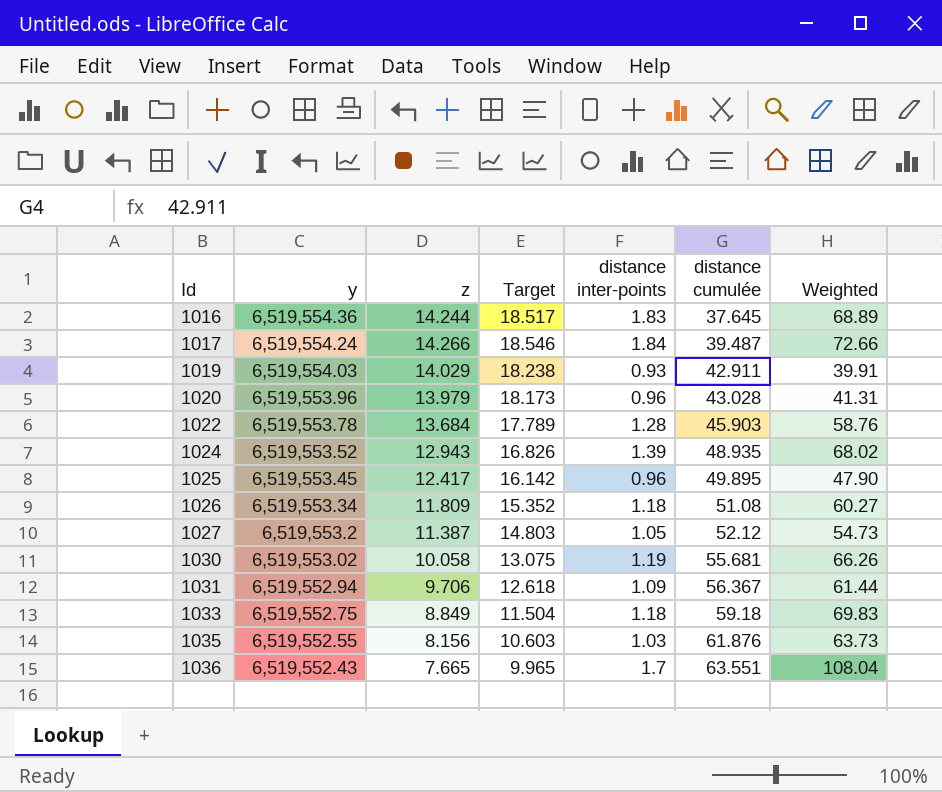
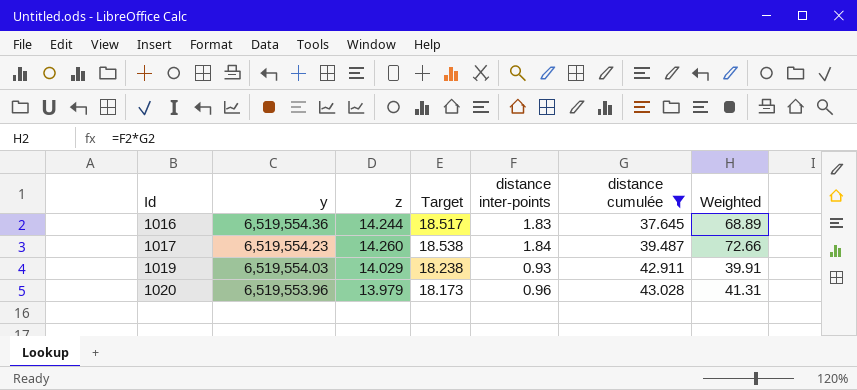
filter: none -> distance cumulée <= 43.028
1017 | y: 6,519,554.24 -> 6,519,554.23
1017 | z: 14.266 -> 14.260
1017 | Target: 18.546 -> 18.538

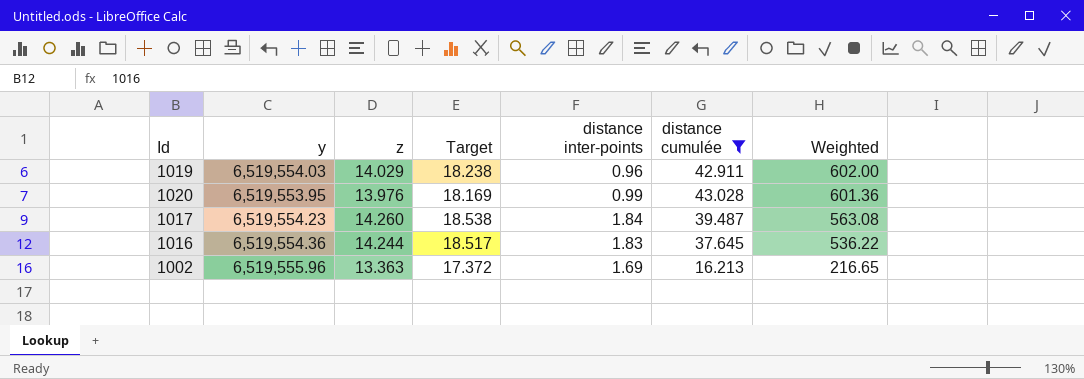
row order: Id ascending -> Weighted descending
column Weighted | formula: [distance inter-points] * [distance cumulée] -> [z] * [distance cumulée]
1019 | distance inter-points: 0.93 -> 0.96
1020 | y: 6,519,553.96 -> 6,519,553.95
1020 | z: 13.979 -> 13.976
1020 | Target: 18.173 -> 18.169
1020 | distance inter-points: 0.96 -> 0.99
row 1002: none -> 6,519,555.96 | 13.363 | 17.372 | 1.69 | 16.213 | 216.65

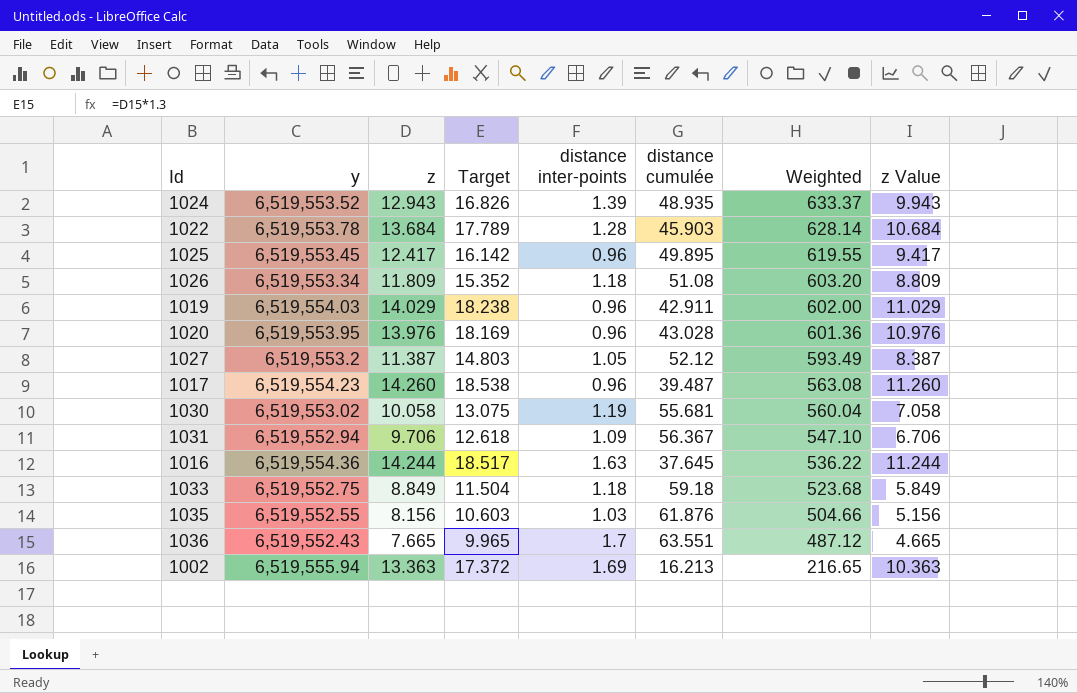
filter: distance cumulée <= 43.028 -> none
column z Value | formula: none -> [z] - 3
1020 | distance inter-points: 0.99 -> 0.96
1017 | distance inter-points: 1.84 -> 0.96
1016 | distance inter-points: 1.83 -> 1.63
1002 | y: 6,519,555.96 -> 6,519,555.94

